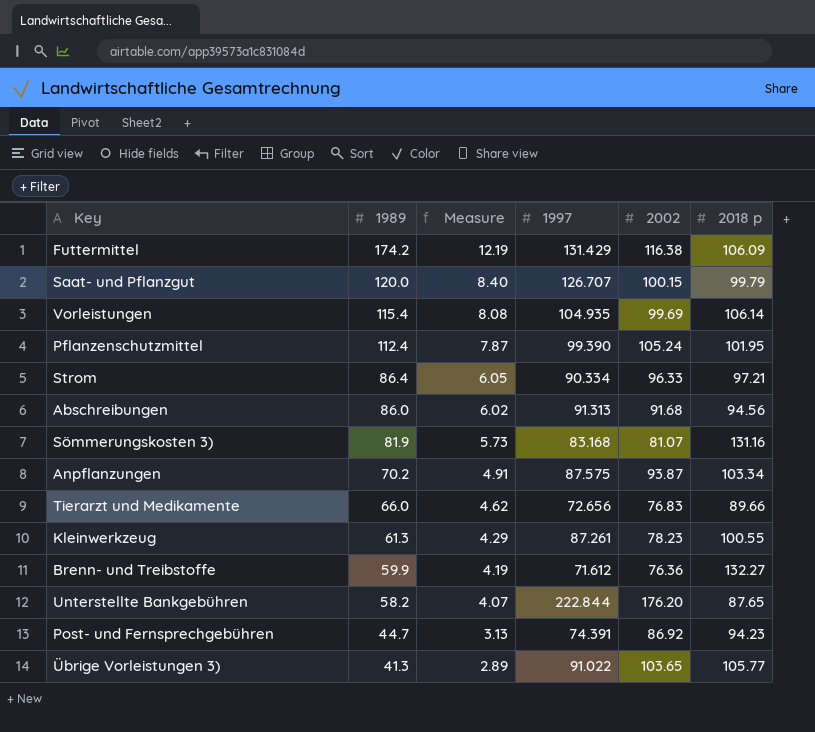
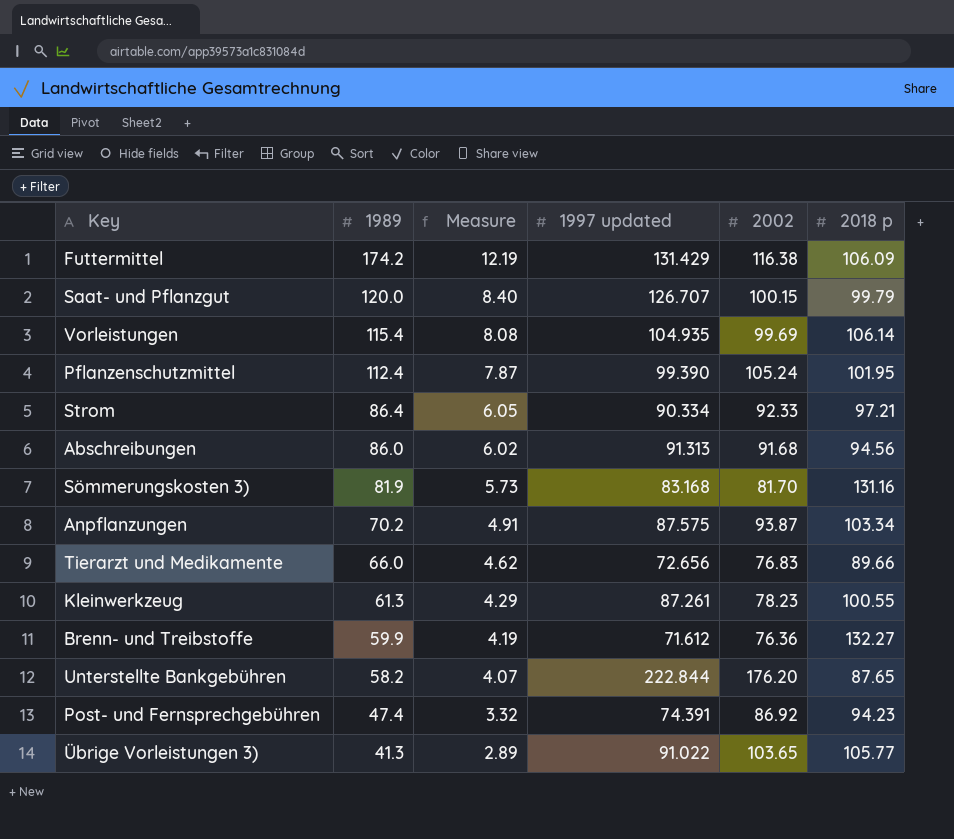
column name: 1997 -> 1997 updated
Strom | 2002: 96.33 -> 92.33
Sömmerungskosten 3) | 2002: 81.07 -> 81.70
Post- und Fernsprechgebühren | 1989: 44.7 -> 47.4
Post- und Fernsprechgebühren | Measure: 3.13 -> 3.32

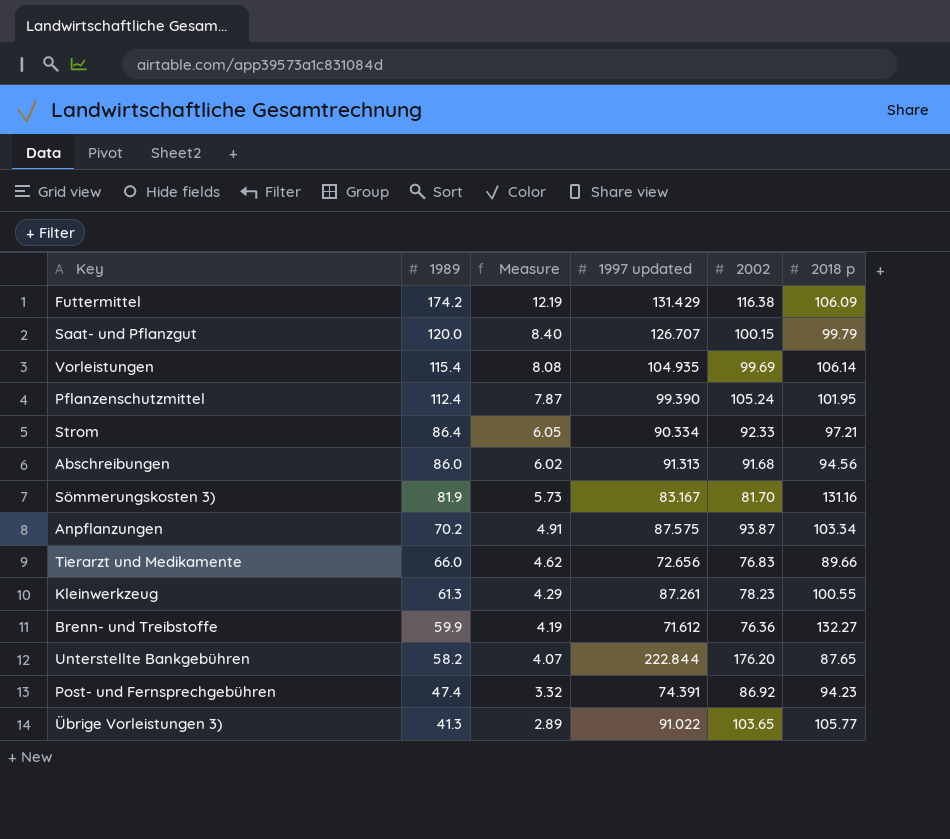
Sömmerungskosten 3) | 1997 updated: 83.168 -> 83.167

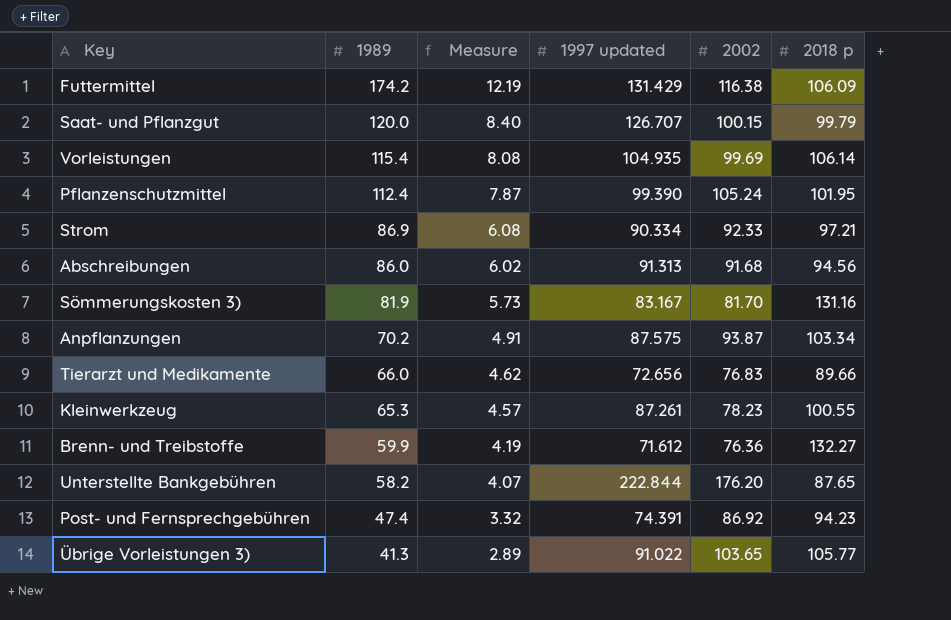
Strom | 1989: 86.4 -> 86.9
Strom | Measure: 6.05 -> 6.08
Kleinwerkzeug | 1989: 61.3 -> 65.3
Kleinwerkzeug | Measure: 4.29 -> 4.57

